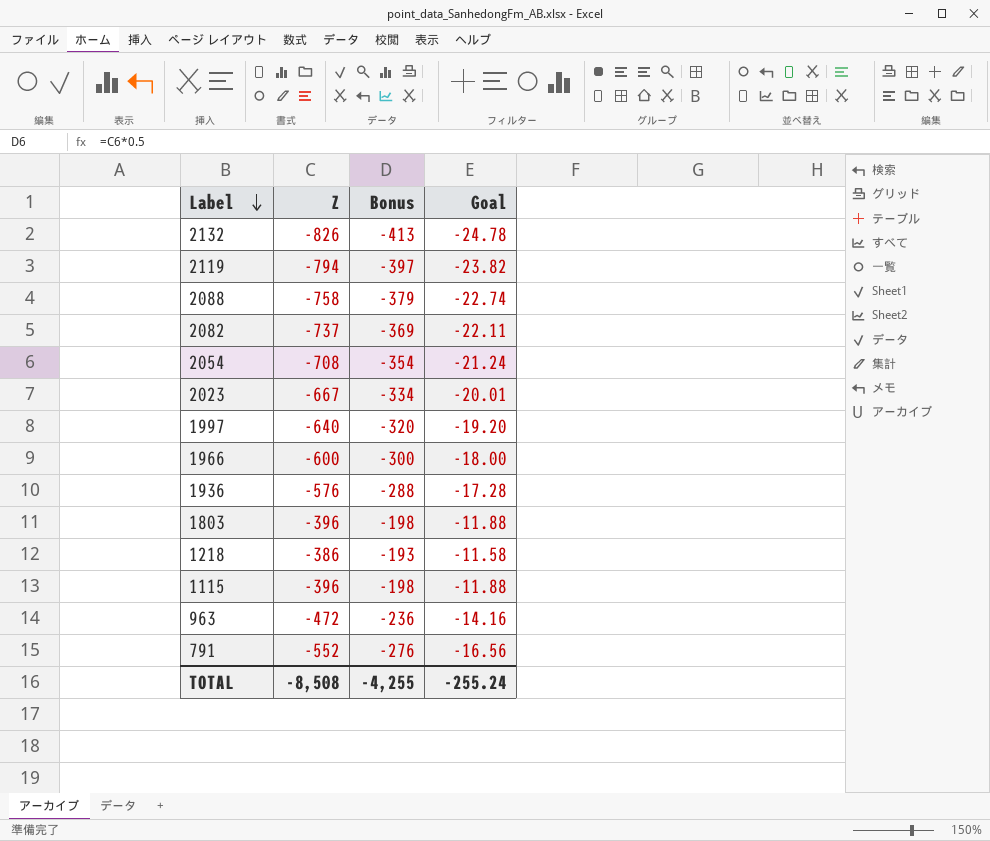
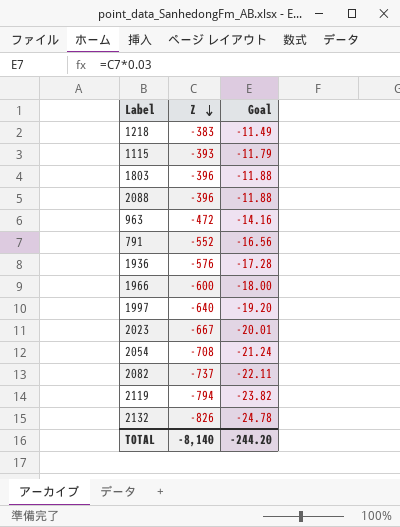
row order: Label descending -> Z descending
column Bonus | formula: [Z] * 0.5 -> none
1218 | Z: -386 -> -383
1218 | Goal: -11.58 -> -11.49
1115 | Z: -396 -> -393
1115 | Goal: -11.88 -> -11.79
2088 | Z: -758 -> -396
2088 | Goal: -22.74 -> -11.88
TOTAL | Z: -8,508 -> -8,140
TOTAL | Goal: -255.24 -> -244.20

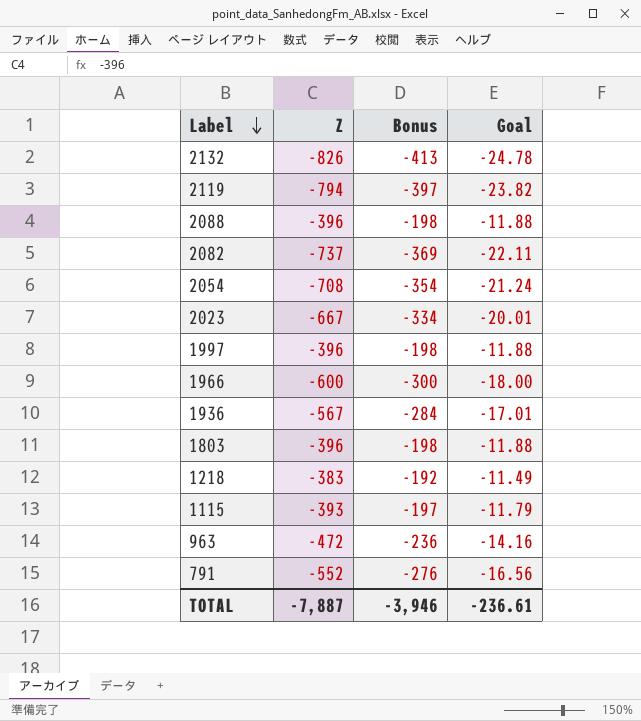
row order: Z descending -> Label descending
column Bonus | formula: none -> [Z] * 0.5
1997 | Z: -640 -> -396
1997 | Goal: -19.20 -> -11.88
1936 | Z: -576 -> -567
1936 | Goal: -17.28 -> -17.01
TOTAL | Z: -8,140 -> -7,887
TOTAL | Goal: -244.20 -> -236.61

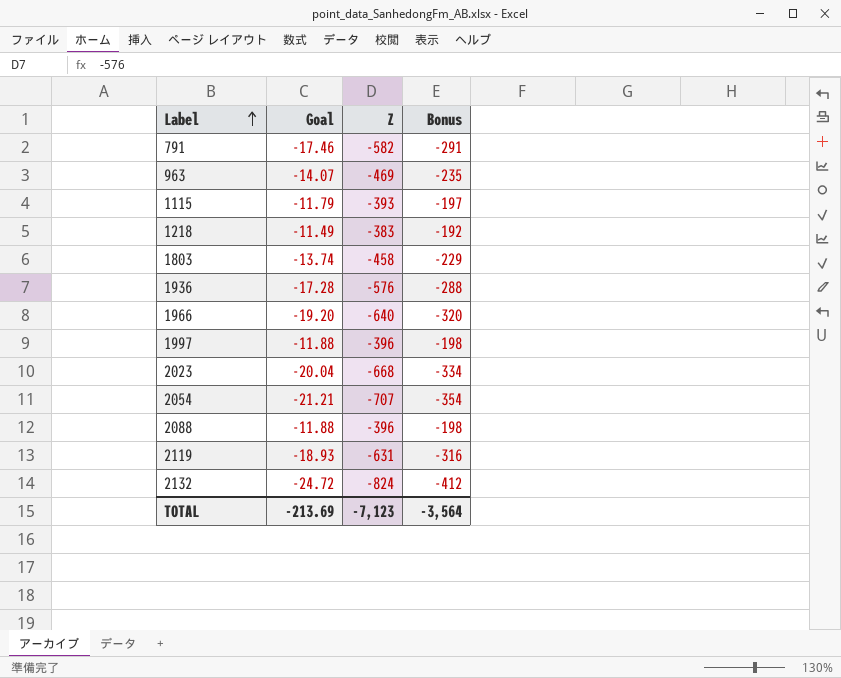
row order: Label descending -> Label ascending
column Goal | position: 4 -> 2
row 2082: -737 | -369 | -22.11 -> none
791 | Goal: -16.56 -> -17.46
791 | Z: -552 -> -582
791 | Bonus: -276 -> -291
963 | Goal: -14.16 -> -14.07
963 | Z: -472 -> -469
963 | Bonus: -236 -> -235
1803 | Goal: -11.88 -> -13.74
1803 | Z: -396 -> -458
1803 | Bonus: -198 -> -229
1936 | Goal: -17.01 -> -17.28
1936 | Z: -567 -> -576
1936 | Bonus: -284 -> -288
1966 | Goal: -18.00 -> -19.20
1966 | Z: -600 -> -640
1966 | Bonus: -300 -> -320
2023 | Goal: -20.01 -> -20.04
2023 | Z: -667 -> -668
2054 | Goal: -21.24 -> -21.21
2054 | Z: -708 -> -707
2119 | Goal: -23.82 -> -18.93
2119 | Z: -794 -> -631
2119 | Bonus: -397 -> -316
2132 | Goal: -24.78 -> -24.72
2132 | Z: -826 -> -824
2132 | Bonus: -413 -> -412
TOTAL | Goal: -236.61 -> -213.69
TOTAL | Z: -7,887 -> -7,123
TOTAL | Bonus: -3,946 -> -3,564

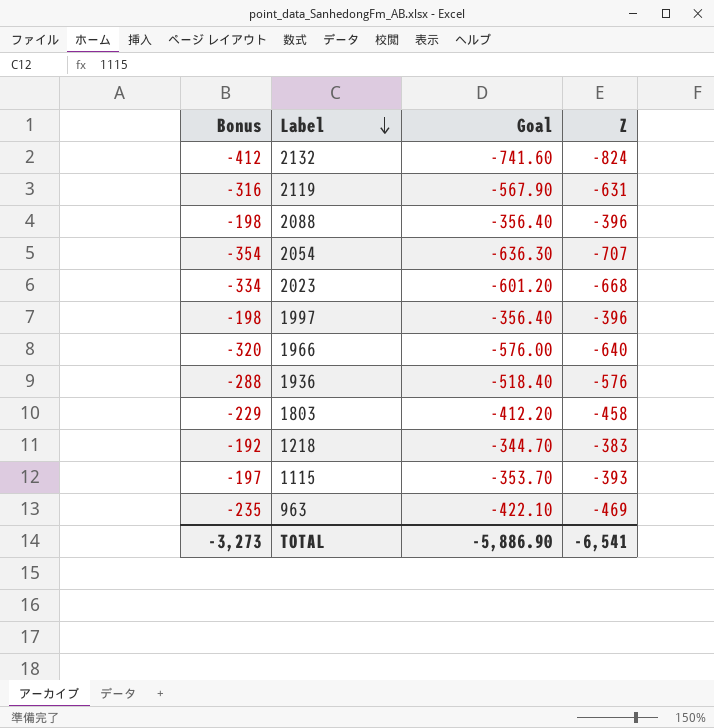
row order: Label ascending -> Label descending
column Bonus | position: 4 -> 1
column Goal | formula: [Z] * 0.03 -> [Z] * 0.9
row 791: -17.46 | -582 | -291 -> none
TOTAL | Bonus: -3,564 -> -3,273
TOTAL | Goal: -213.69 -> -5,886.90
TOTAL | Z: -7,123 -> -6,541

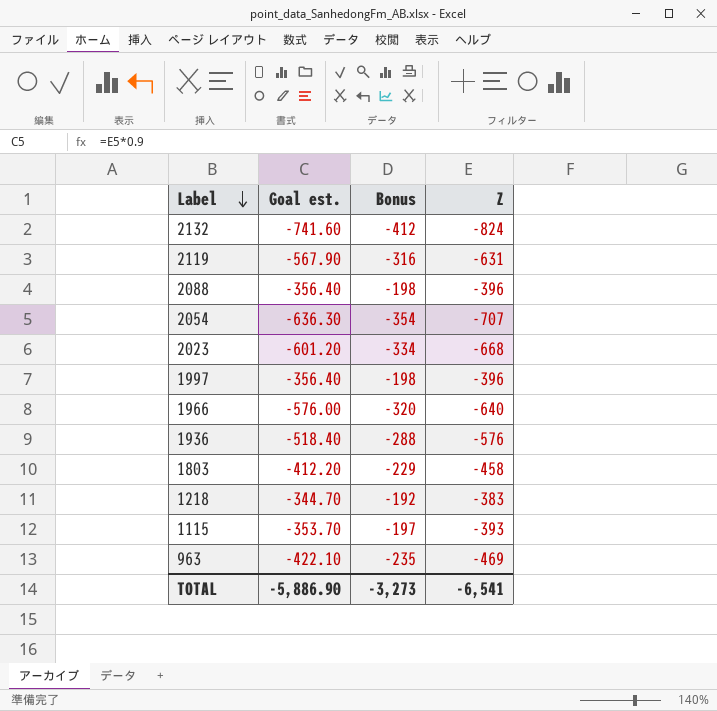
column name: Goal -> Goal est.
column Bonus | position: 1 -> 3

